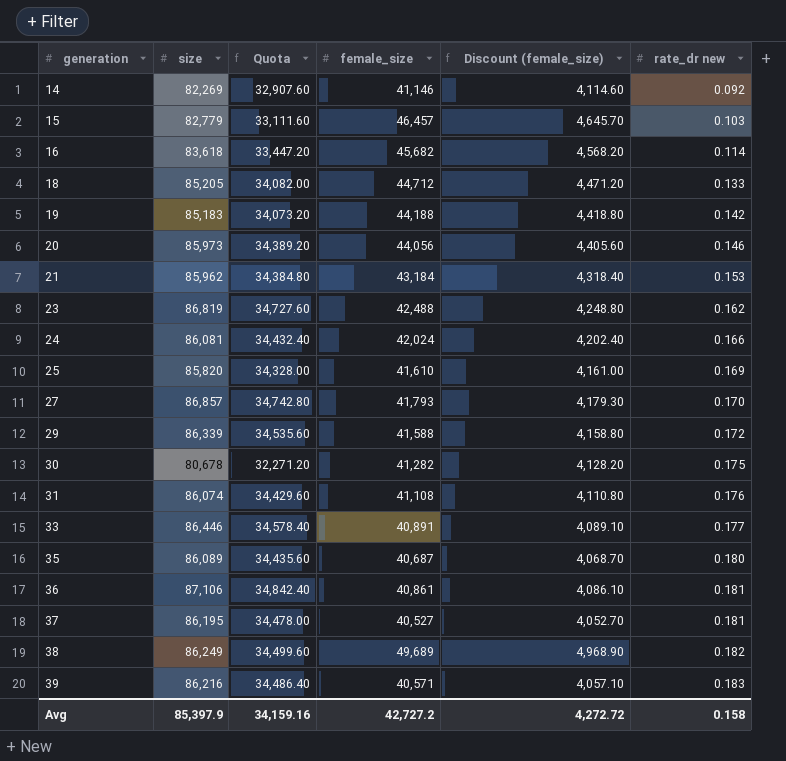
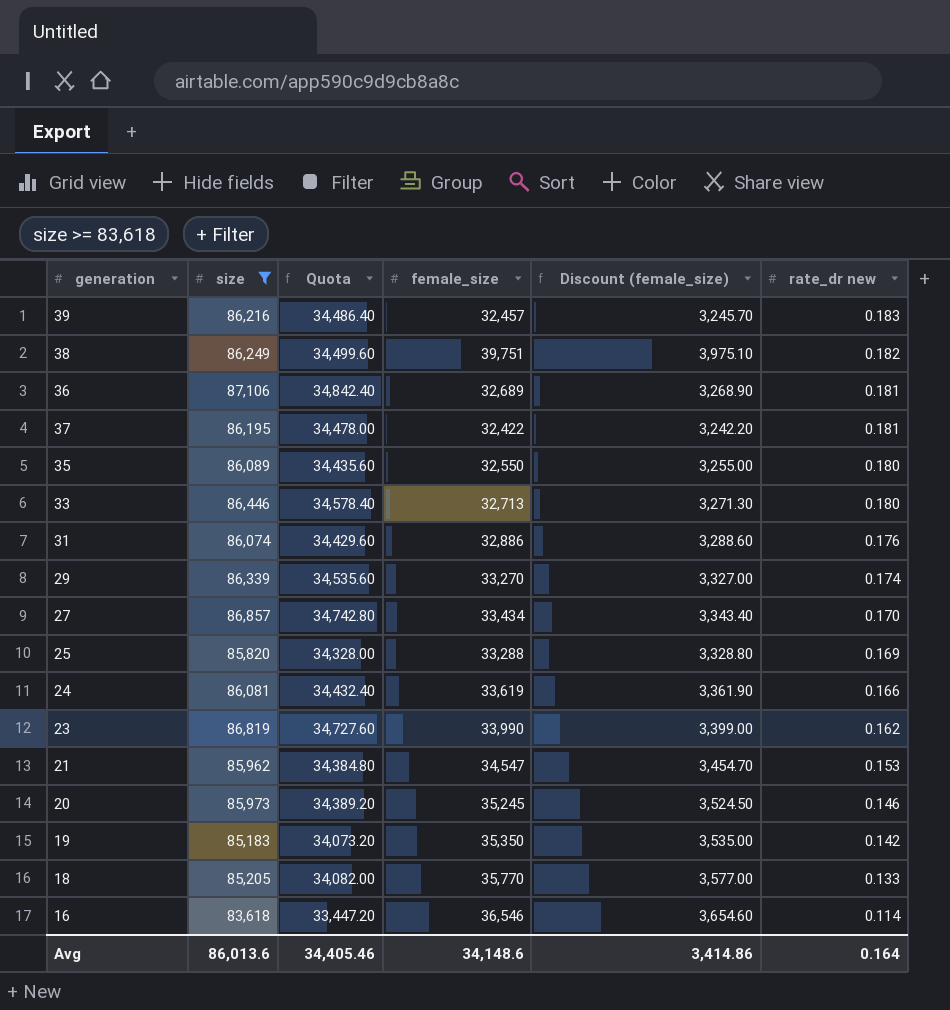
filter: none -> size >= 83,618
row order: generation ascending -> rate_dr new descending
39 | female_size: 40,571 -> 32,457
39 | Discount (female_size): 4,057.10 -> 3,245.70
38 | female_size: 49,689 -> 39,751
38 | Discount (female_size): 4,968.90 -> 3,975.10
36 | female_size: 40,861 -> 32,689
36 | Discount (female_size): 4,086.10 -> 3,268.90
37 | female_size: 40,527 -> 32,422
37 | Discount (female_size): 4,052.70 -> 3,242.20
35 | female_size: 40,687 -> 32,550
35 | Discount (female_size): 4,068.70 -> 3,255.00
33 | female_size: 40,891 -> 32,713
33 | Discount (female_size): 4,089.10 -> 3,271.30
33 | rate_dr new: 0.177 -> 0.180
31 | female_size: 41,108 -> 32,886
31 | Discount (female_size): 4,110.80 -> 3,288.60
29 | female_size: 41,588 -> 33,270
29 | Discount (female_size): 4,158.80 -> 3,327.00
29 | rate_dr new: 0.172 -> 0.174
27 | female_size: 41,793 -> 33,434
27 | Discount (female_size): 4,179.30 -> 3,343.40
25 | female_size: 41,610 -> 33,288
25 | Discount (female_size): 4,161.00 -> 3,328.80
24 | female_size: 42,024 -> 33,619
24 | Discount (female_size): 4,202.40 -> 3,361.90
23 | female_size: 42,488 -> 33,990
23 | Discount (female_size): 4,248.80 -> 3,399.00
21 | female_size: 43,184 -> 34,547
21 | Discount (female_size): 4,318.40 -> 3,454.70
20 | female_size: 44,056 -> 35,245
20 | Discount (female_size): 4,405.60 -> 3,524.50
19 | female_size: 44,188 -> 35,350
19 | Discount (female_size): 4,418.80 -> 3,535.00
18 | female_size: 44,712 -> 35,770
18 | Discount (female_size): 4,471.20 -> 3,577.00
16 | female_size: 45,682 -> 36,546
16 | Discount (female_size): 4,568.20 -> 3,654.60
Avg | size: 85,397.9 -> 86,013.6
Avg | Quota: 34,159.16 -> 34,405.46
Avg | female_size: 42,727.2 -> 34,148.6
Avg | Discount (female_size): 4,272.72 -> 3,414.86
Avg | rate_dr new: 0.158 -> 0.164

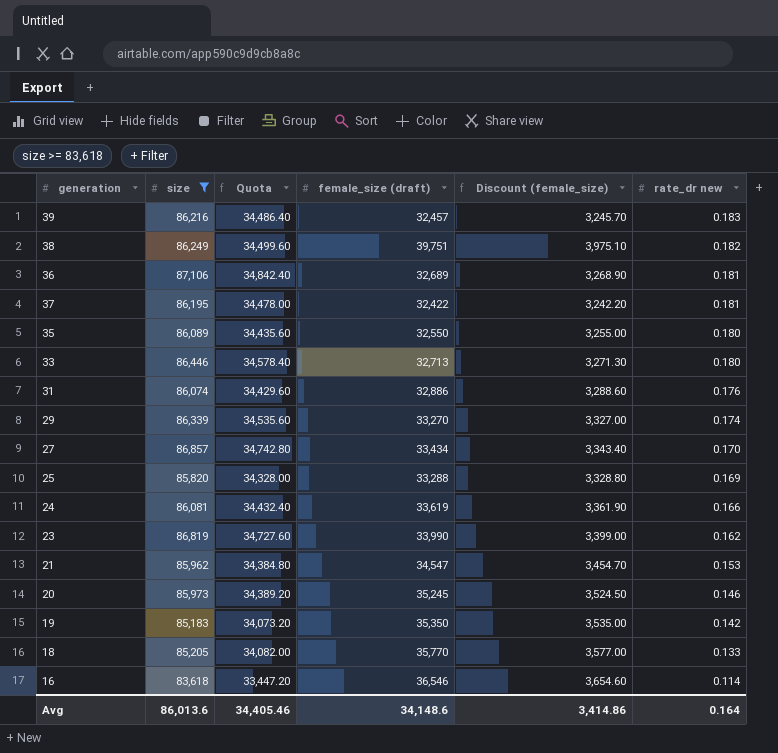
column name: female_size -> female_size (draft)

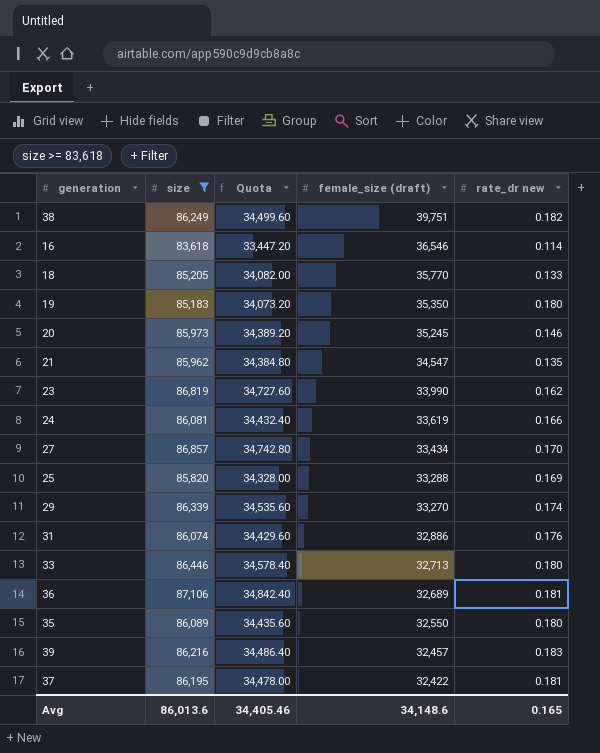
row order: rate_dr new descending -> female_size (draft) descending
column Discount (female_size) | formula: [female_size (draft)] * 0.1 -> none
19 | rate_dr new: 0.142 -> 0.180
21 | rate_dr new: 0.153 -> 0.135
Avg | rate_dr new: 0.164 -> 0.165

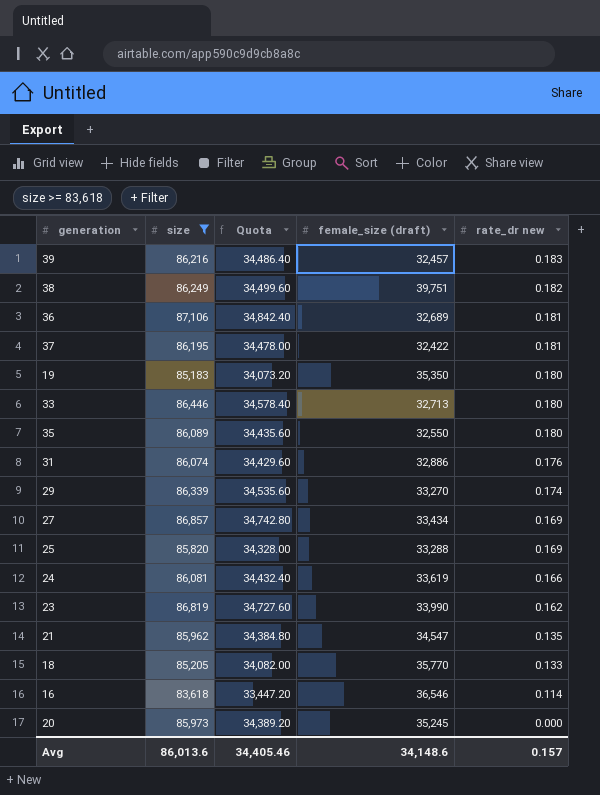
row order: female_size (draft) descending -> rate_dr new descending
27 | rate_dr new: 0.170 -> 0.169
20 | rate_dr new: 0.146 -> 0.000
Avg | rate_dr new: 0.165 -> 0.157

